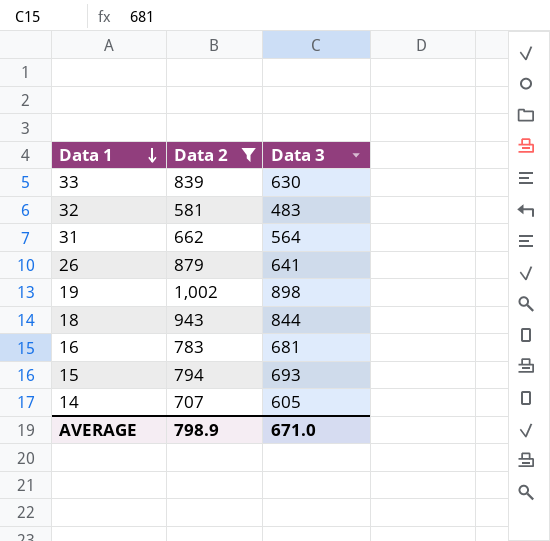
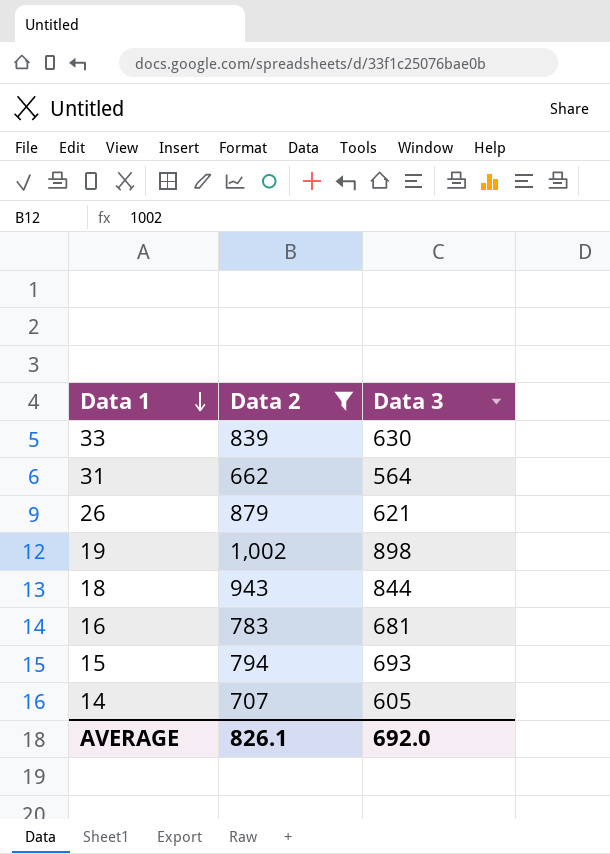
row 32: 581 | 483 -> none
26 | Data 3: 641 -> 621
AVERAGE | Data 2: 798.9 -> 826.1
AVERAGE | Data 3: 671.0 -> 692.0

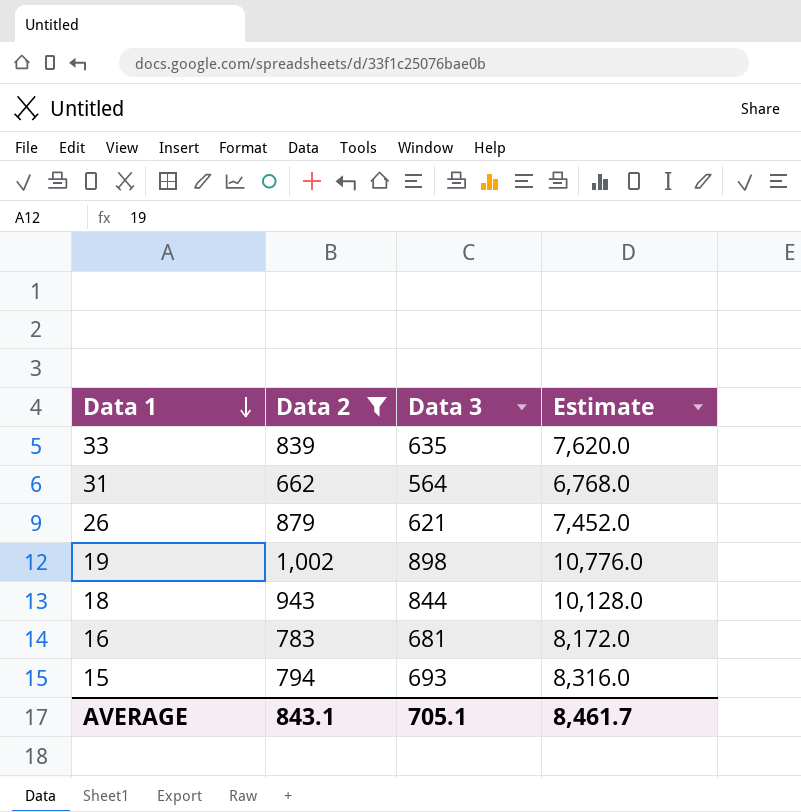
column Estimate | formula: none -> [Data 3] * 12
row 14: 707 | 605 -> none
33 | Data 3: 630 -> 635
AVERAGE | Data 2: 826.1 -> 843.1
AVERAGE | Data 3: 692.0 -> 705.1

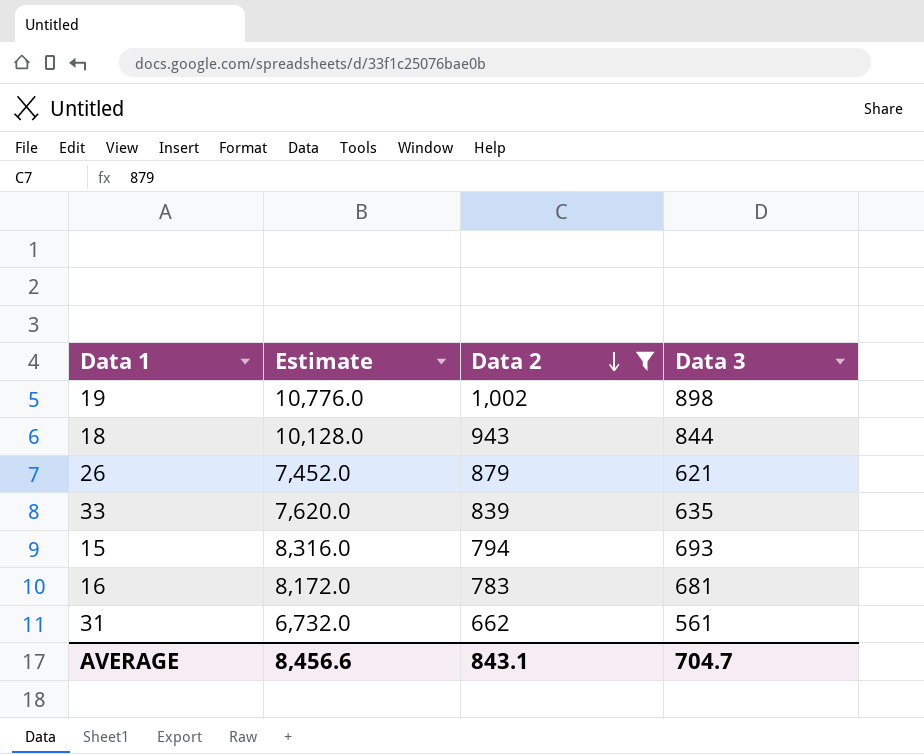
row order: Data 1 descending -> Data 2 descending
column Estimate | position: 4 -> 2
31 | Estimate: 6,768.0 -> 6,732.0
31 | Data 3: 564 -> 561
AVERAGE | Estimate: 8,461.7 -> 8,456.6
AVERAGE | Data 3: 705.1 -> 704.7

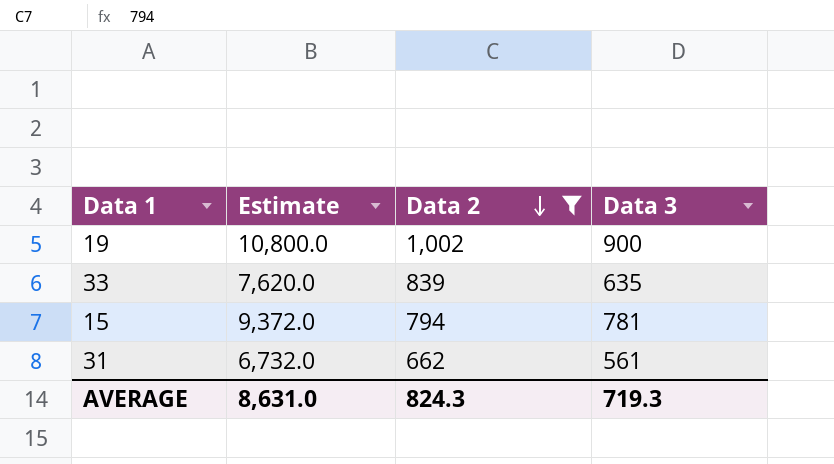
row 18: 10,128.0 | 943 | 844 -> none
row 26: 7,452.0 | 879 | 621 -> none
row 16: 8,172.0 | 783 | 681 -> none
19 | Estimate: 10,776.0 -> 10,800.0
19 | Data 3: 898 -> 900
15 | Estimate: 8,316.0 -> 9,372.0
15 | Data 3: 693 -> 781
AVERAGE | Estimate: 8,456.6 -> 8,631.0
AVERAGE | Data 2: 843.1 -> 824.3
AVERAGE | Data 3: 704.7 -> 719.3

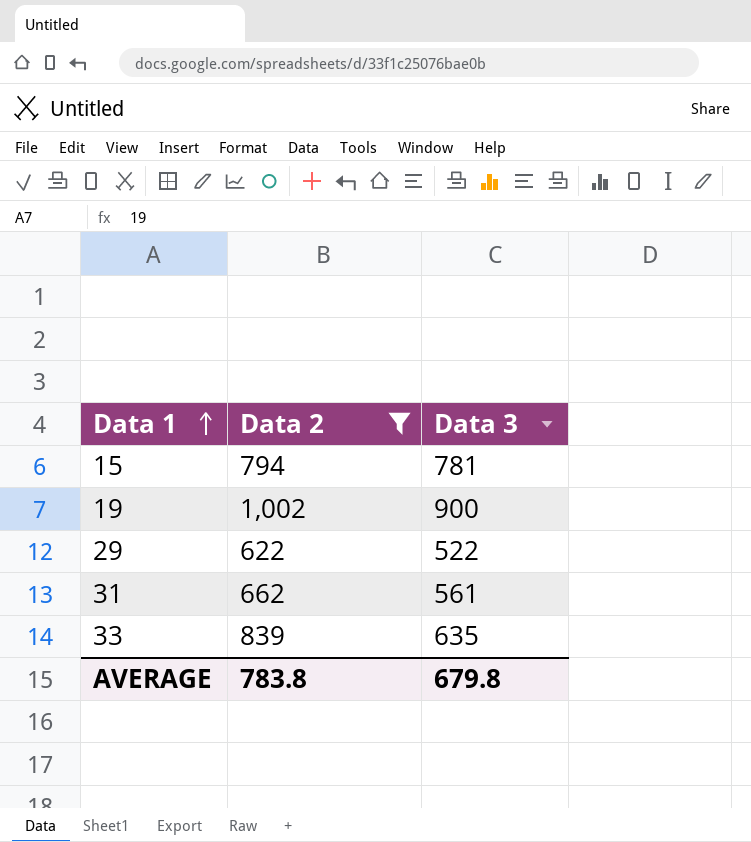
row order: Data 2 descending -> Data 1 ascending
column Estimate | formula: [Data 3] * 12 -> none
row 29: none -> 622 | 522
AVERAGE | Data 2: 824.3 -> 783.8
AVERAGE | Data 3: 719.3 -> 679.8

